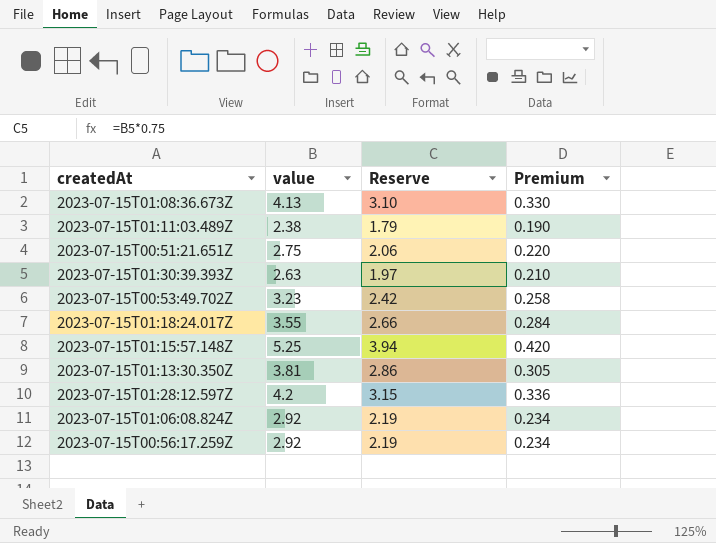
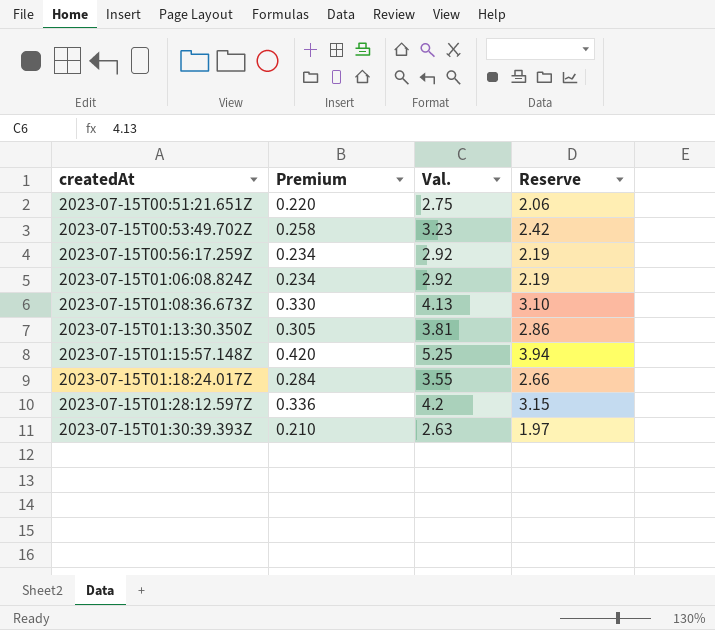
row order: none -> createdAt ascending
column Premium | position: 4 -> 2
column name: value -> Val.
row 2023-07-15T01:11:03.489Z: 2.38 | 1.79 | 0.190 -> none

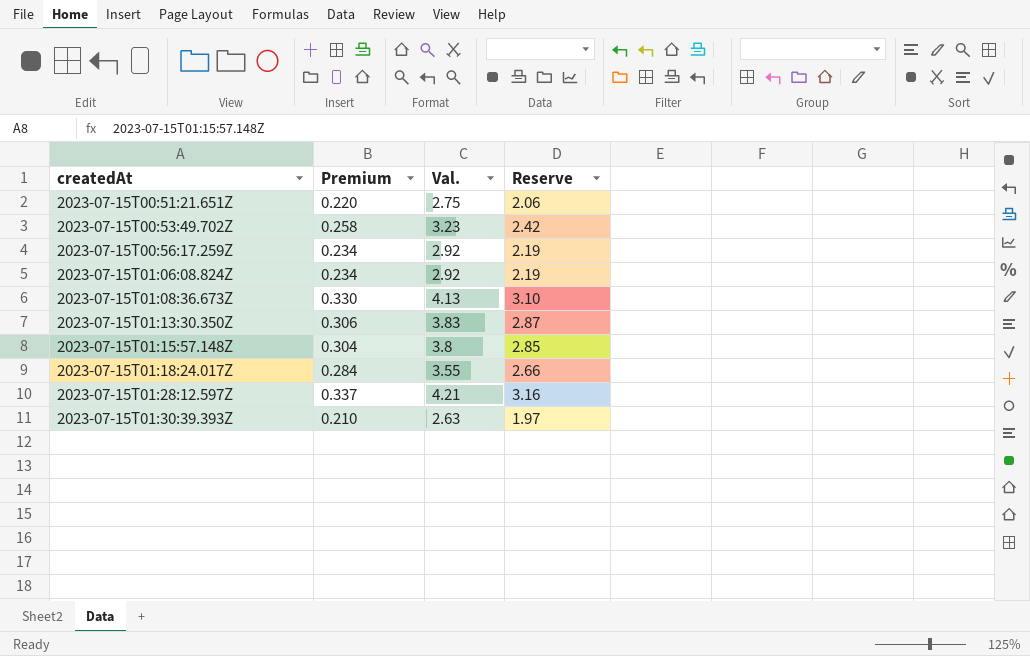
2023-07-15T01:13:30.350Z | Premium: 0.305 -> 0.306
2023-07-15T01:13:30.350Z | Val.: 3.81 -> 3.83
2023-07-15T01:13:30.350Z | Reserve: 2.86 -> 2.87
2023-07-15T01:15:57.148Z | Premium: 0.420 -> 0.304
2023-07-15T01:15:57.148Z | Val.: 5.25 -> 3.8
2023-07-15T01:15:57.148Z | Reserve: 3.94 -> 2.85
2023-07-15T01:28:12.597Z | Premium: 0.336 -> 0.337
2023-07-15T01:28:12.597Z | Val.: 4.2 -> 4.21
2023-07-15T01:28:12.597Z | Reserve: 3.15 -> 3.16

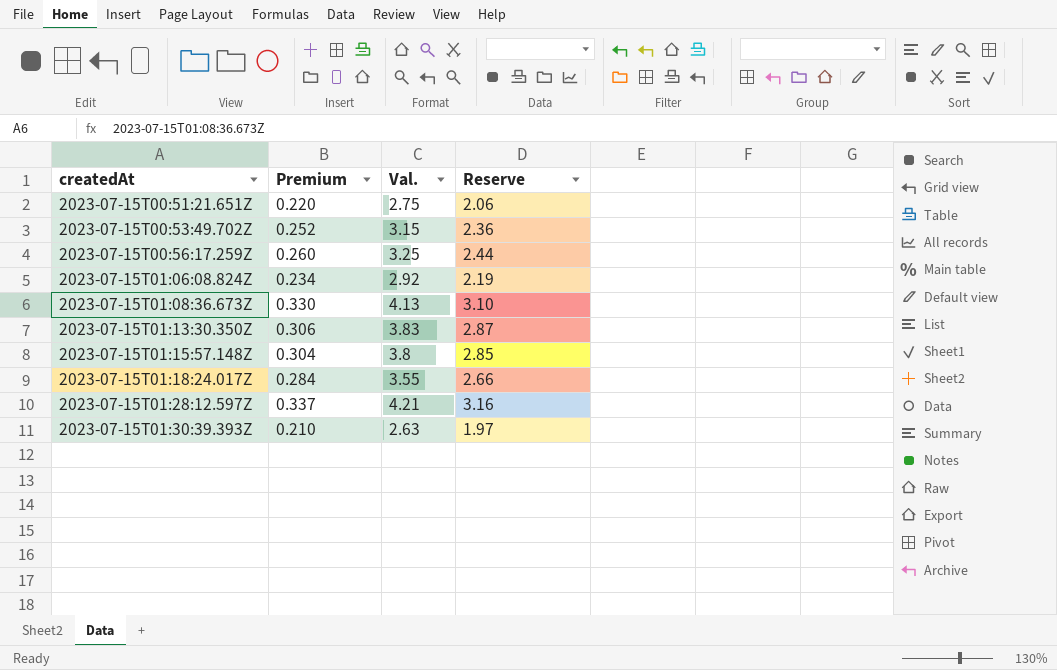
2023-07-15T00:53:49.702Z | Premium: 0.258 -> 0.252
2023-07-15T00:53:49.702Z | Val.: 3.23 -> 3.15
2023-07-15T00:53:49.702Z | Reserve: 2.42 -> 2.36
2023-07-15T00:56:17.259Z | Premium: 0.234 -> 0.260
2023-07-15T00:56:17.259Z | Val.: 2.92 -> 3.25
2023-07-15T00:56:17.259Z | Reserve: 2.19 -> 2.44

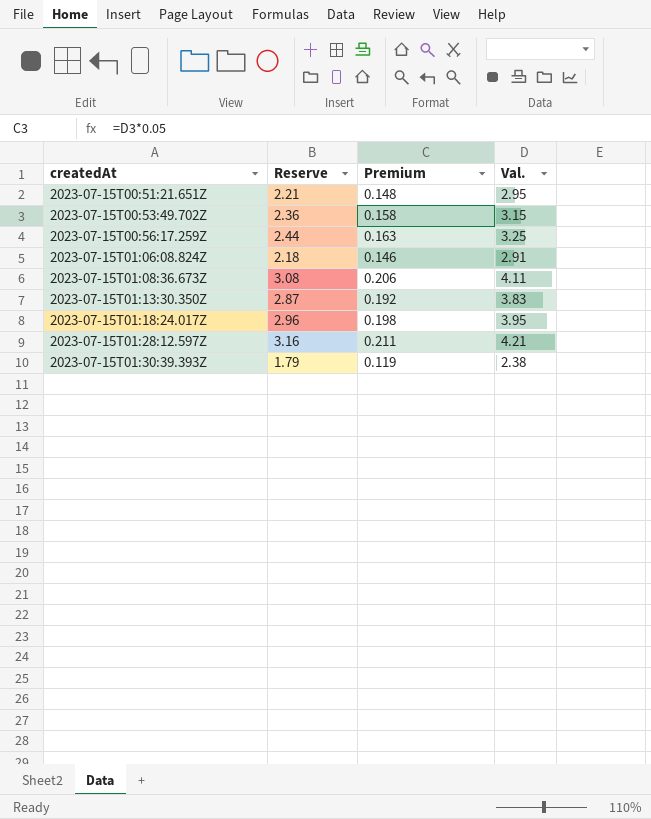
column Reserve | position: 4 -> 2
column Premium | formula: [Val.] * 0.08 -> [Val.] * 0.05
row 2023-07-15T01:15:57.148Z: 0.304 | 3.8 | 2.85 -> none
2023-07-15T00:51:21.651Z | Reserve: 2.06 -> 2.21
2023-07-15T00:51:21.651Z | Val.: 2.75 -> 2.95
2023-07-15T01:06:08.824Z | Reserve: 2.19 -> 2.18
2023-07-15T01:06:08.824Z | Val.: 2.92 -> 2.91
2023-07-15T01:08:36.673Z | Reserve: 3.10 -> 3.08
2023-07-15T01:08:36.673Z | Val.: 4.13 -> 4.11
2023-07-15T01:18:24.017Z | Reserve: 2.66 -> 2.96
2023-07-15T01:18:24.017Z | Val.: 3.55 -> 3.95
2023-07-15T01:30:39.393Z | Reserve: 1.97 -> 1.79
2023-07-15T01:30:39.393Z | Val.: 2.63 -> 2.38

